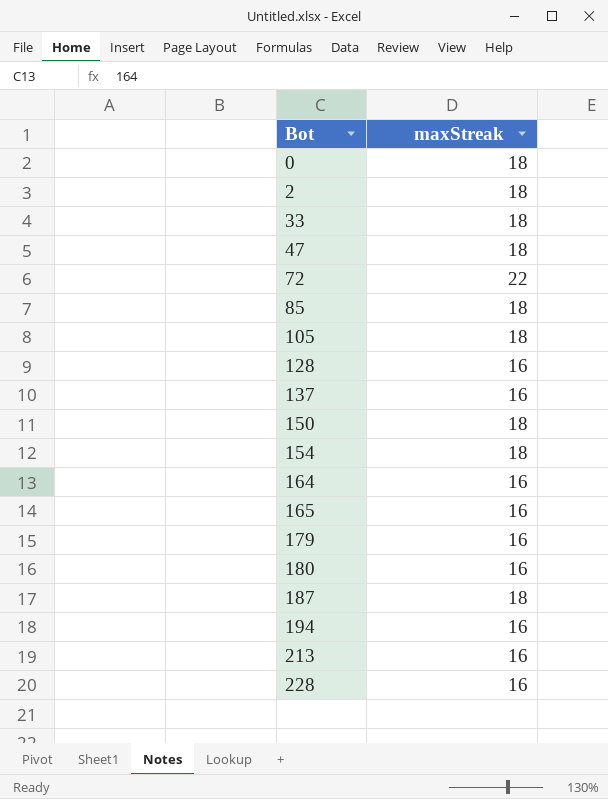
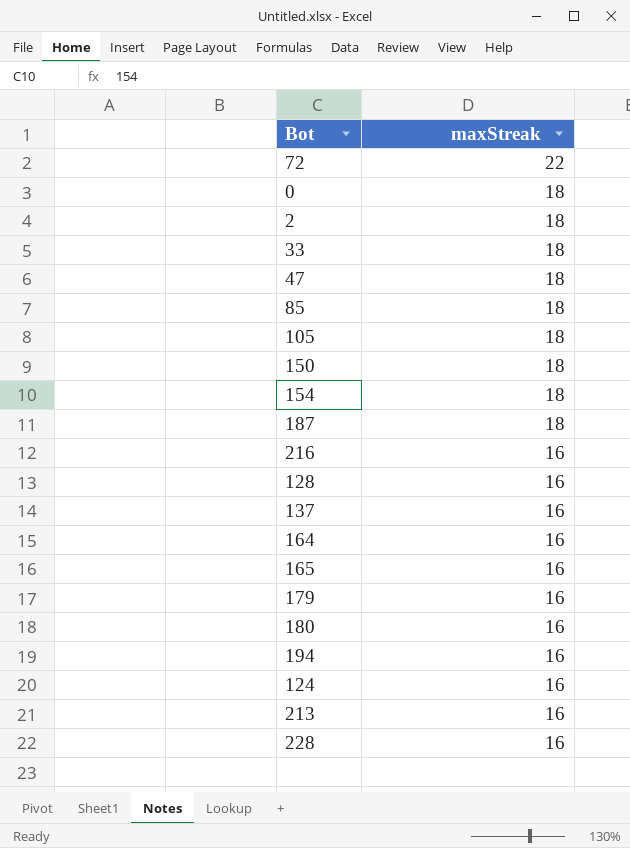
row order: Bot ascending -> maxStreak descending
row 216: none -> 16
row 124: none -> 16

